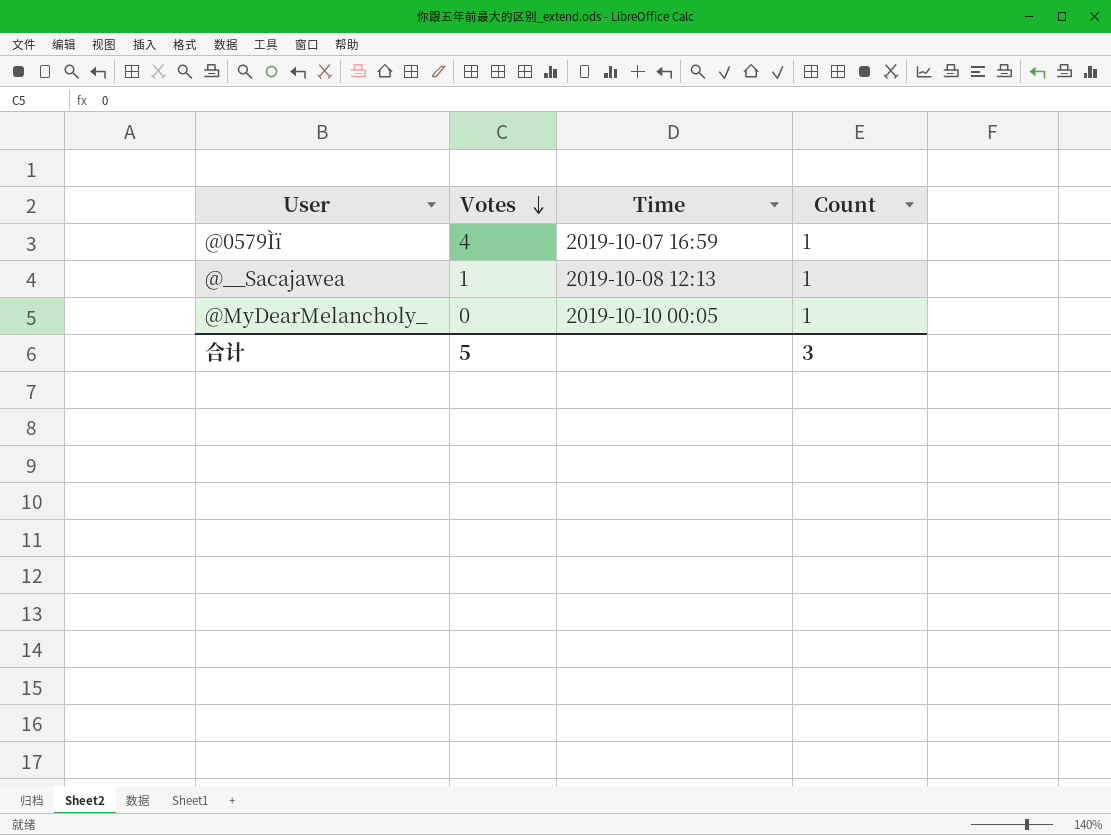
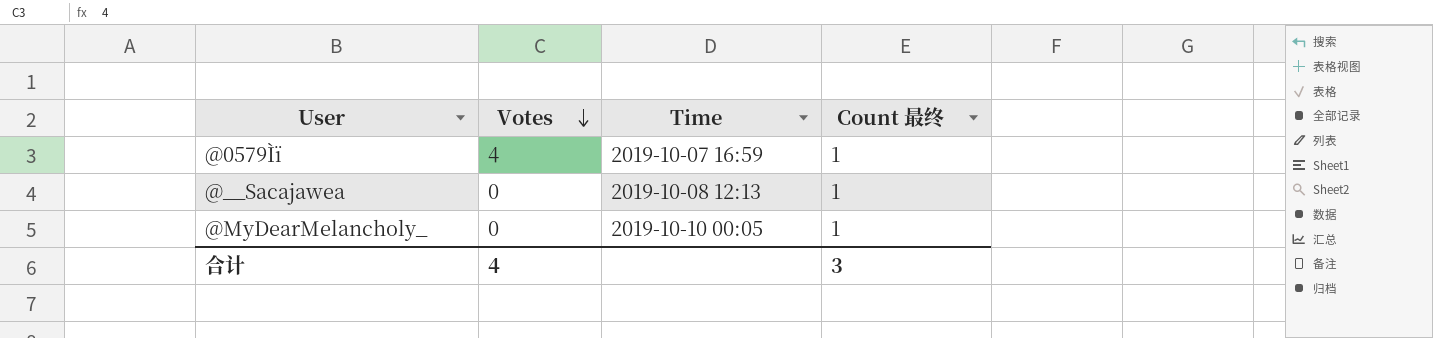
column name: Count -> Count 最终
@__Sacajawea | Votes: 1 -> 0
合计 | Votes: 5 -> 4

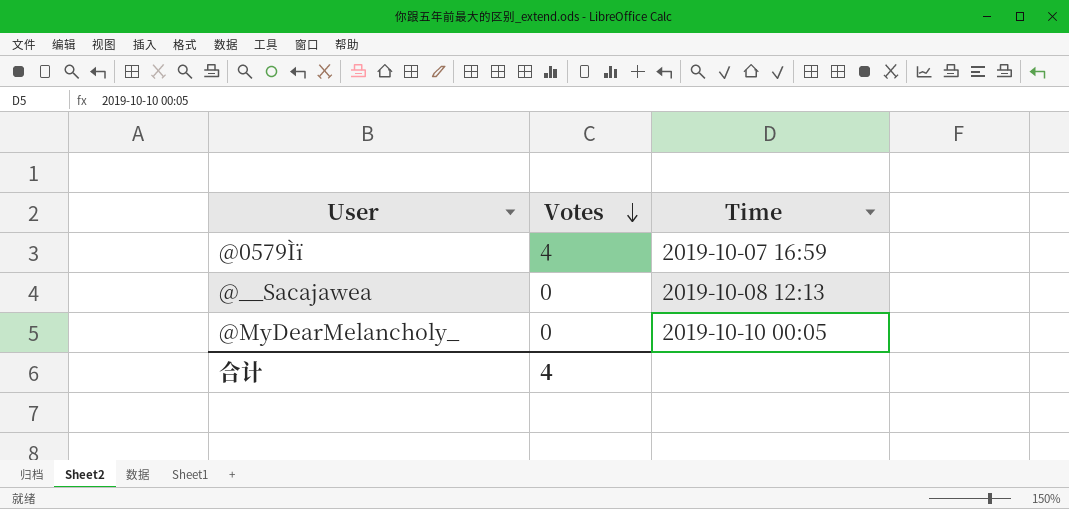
column Count 最终 | position: 4 -> none

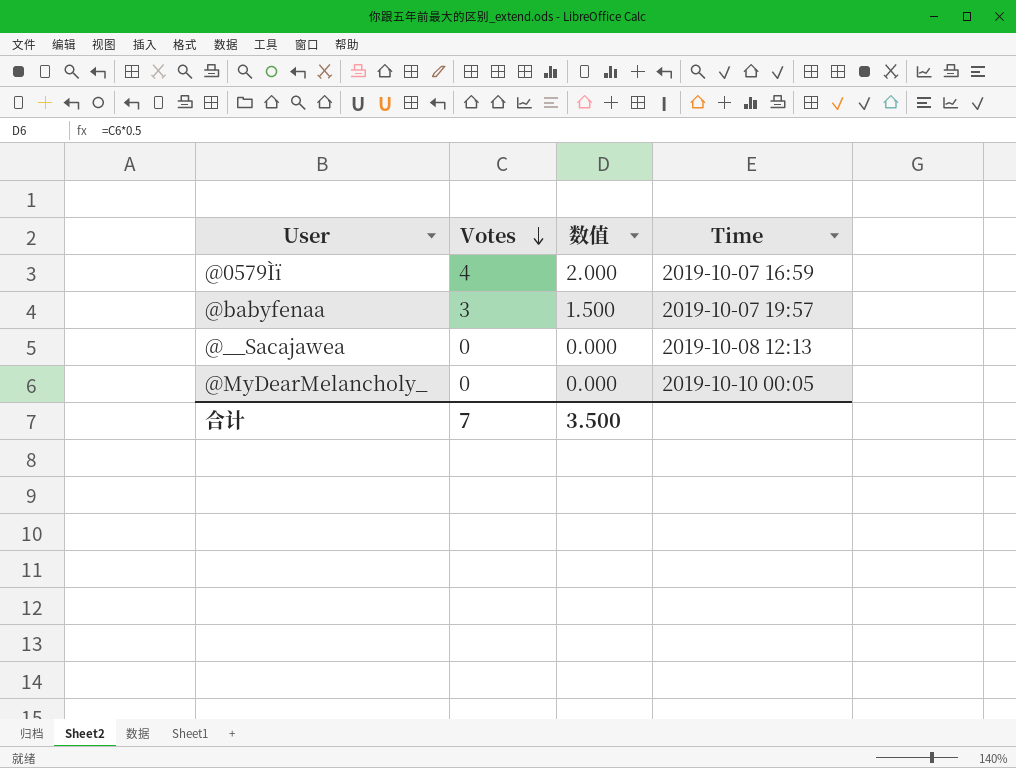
column 数值 | formula: none -> [Votes] * 0.5
row @babyfenaa: none -> 3 | 1.500 | 2019-10-07 19:57
合计 | Votes: 4 -> 7

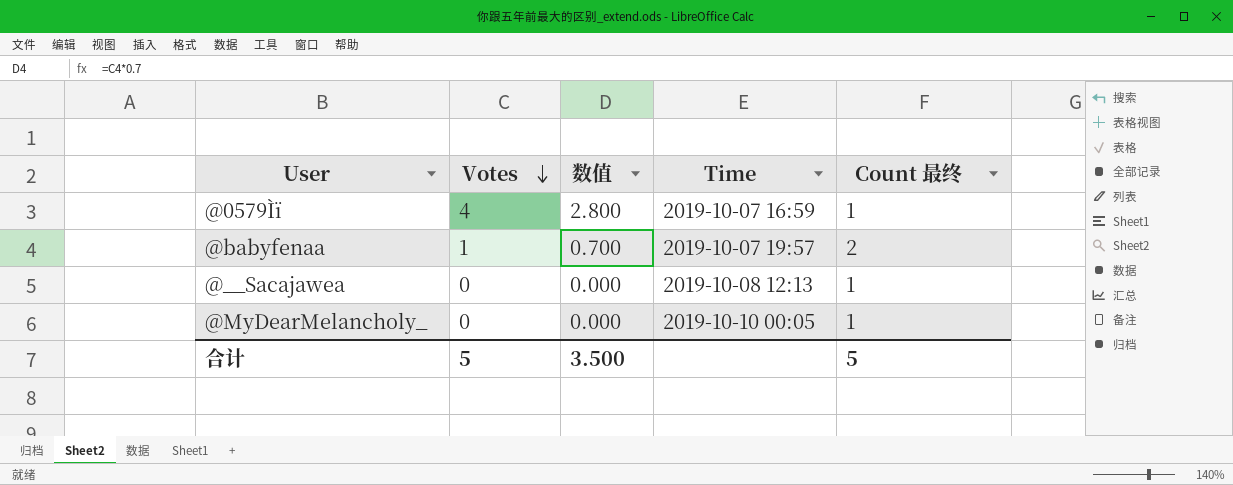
column 数值 | formula: [Votes] * 0.5 -> [Votes] * 0.7
column Count 最终 | position: none -> 5
@babyfenaa | Votes: 3 -> 1
合计 | Votes: 7 -> 5

